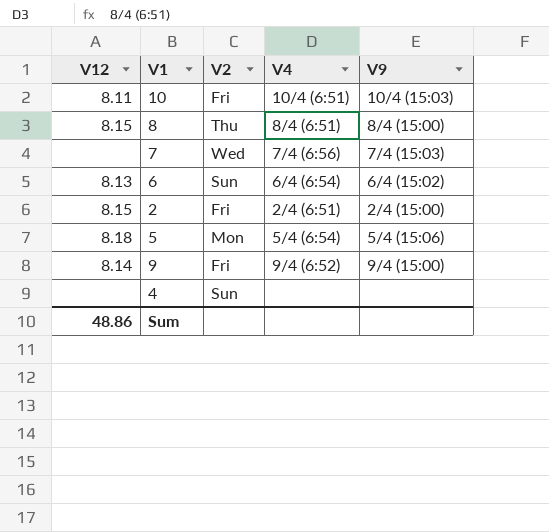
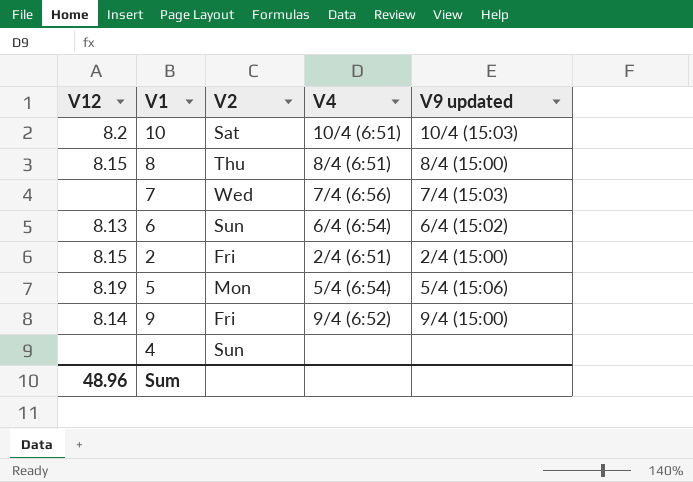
column name: V9 -> V9 updated
10 | V12: 8.11 -> 8.2
10 | V2: Fri -> Sat
5 | V12: 8.18 -> 8.19
Sum | V12: 48.86 -> 48.96

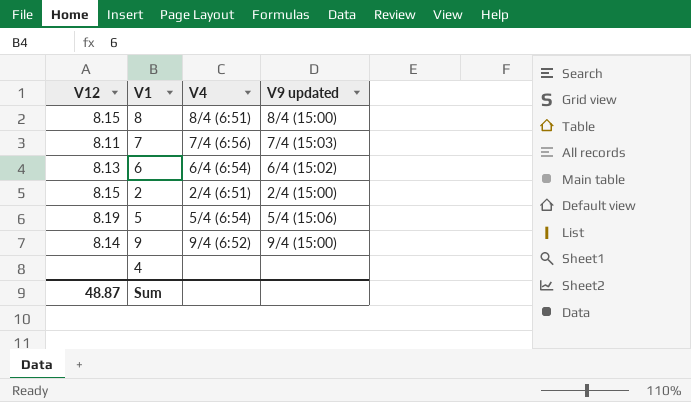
column V2 | position: 3 -> none
row 10: 8.2 | Sat | 10/4 (6:51) | 10/4 (15:03) -> none
7 | V12: none -> 8.11
Sum | V12: 48.96 -> 48.87

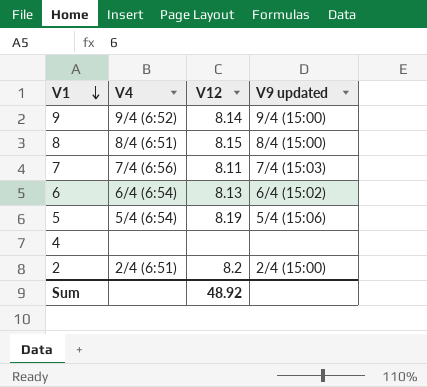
row order: none -> V1 descending
column V12 | position: 1 -> 3
2 | V12: 8.15 -> 8.2
Sum | V12: 48.87 -> 48.92

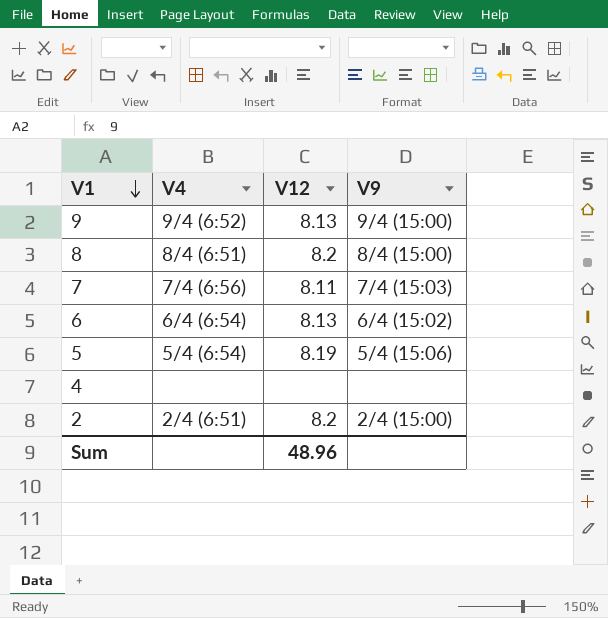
column name: V9 updated -> V9
9 | V12: 8.14 -> 8.13
8 | V12: 8.15 -> 8.2
Sum | V12: 48.92 -> 48.96

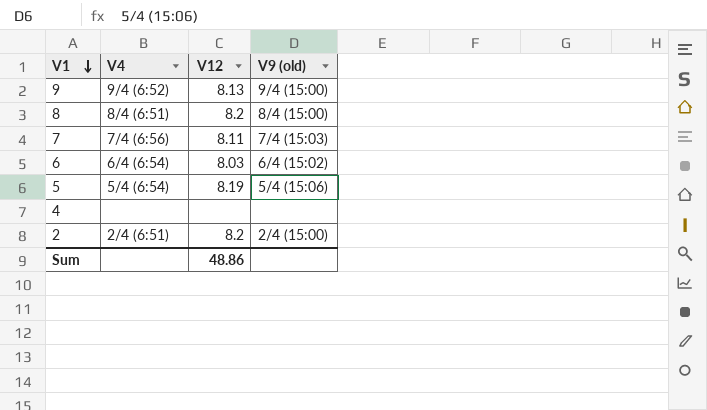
column name: V9 -> V9 (old)
6 | V12: 8.13 -> 8.03
Sum | V12: 48.96 -> 48.86

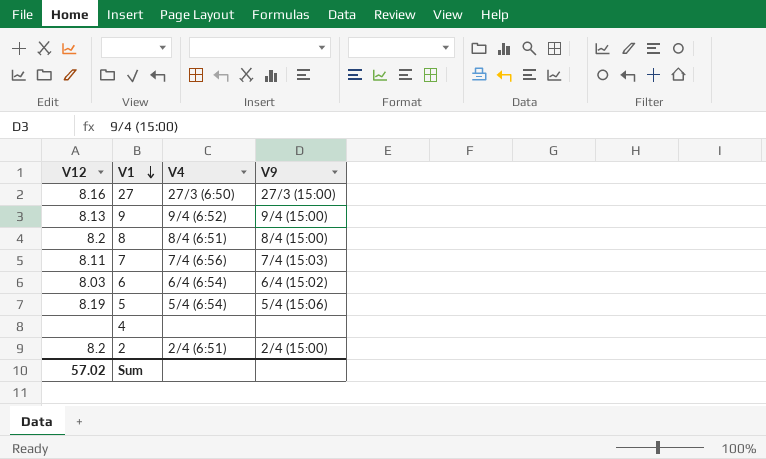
column V12 | position: 3 -> 1
column name: V9 (old) -> V9
row 27: none -> 8.16 | 27/3 (6:50) | 27/3 (15:00)
Sum | V12: 48.86 -> 57.02

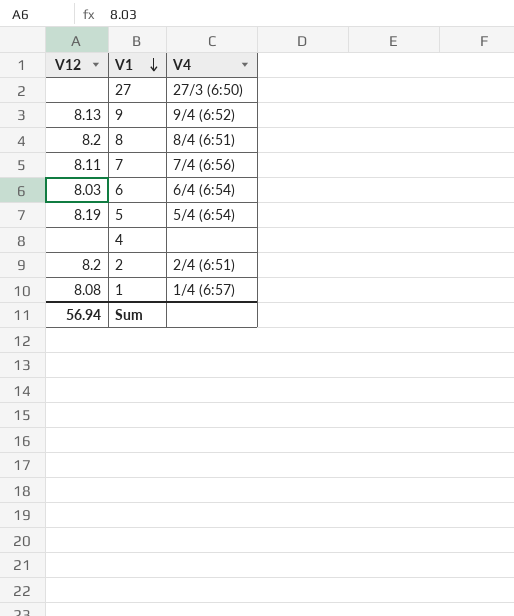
column V9 | position: 4 -> none
27 | V12: 8.16 -> none
row 1: none -> 8.08 | 1/4 (6:57)
Sum | V12: 57.02 -> 56.94

